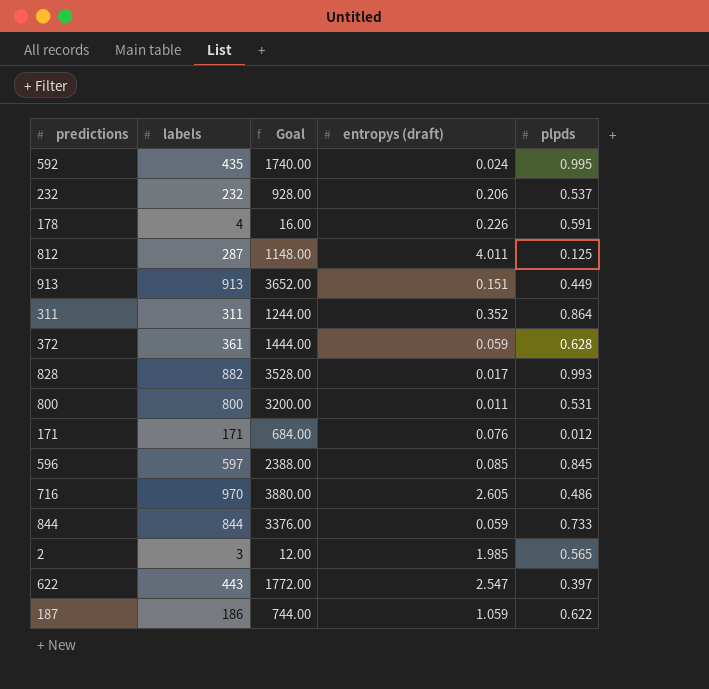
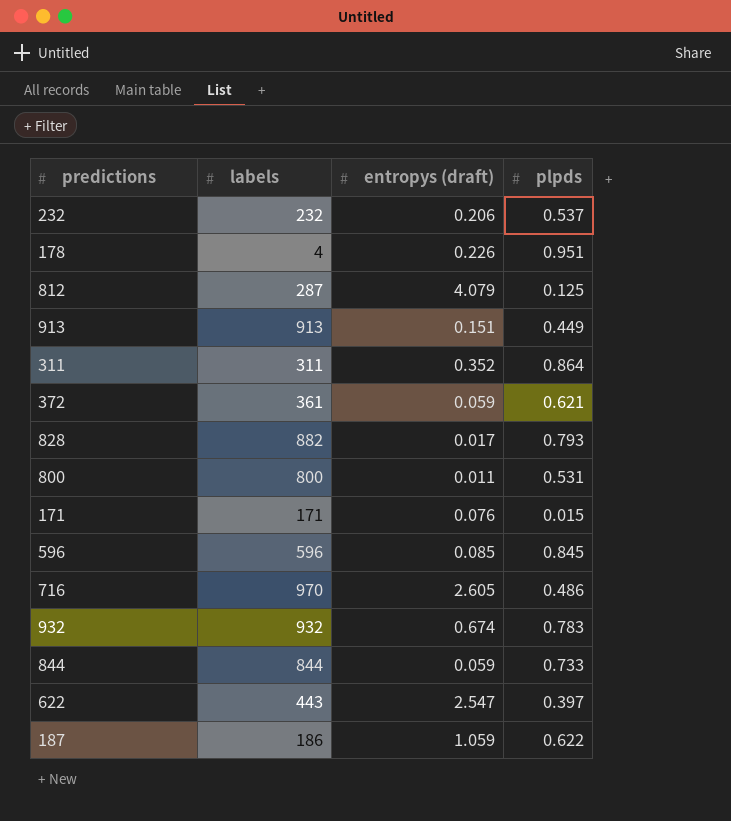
column Goal | formula: [labels] * 4 -> none
row 592: 435 | 1740.00 | 0.024 | 0.995 -> none
row 2: 3 | 12.00 | 1.985 | 0.565 -> none
178 | plpds: 0.591 -> 0.951
812 | entropys (draft): 4.011 -> 4.079
372 | plpds: 0.628 -> 0.621
828 | plpds: 0.993 -> 0.793
171 | plpds: 0.012 -> 0.015
596 | labels: 597 -> 596
row 932: none -> 932 | 0.674 | 0.783

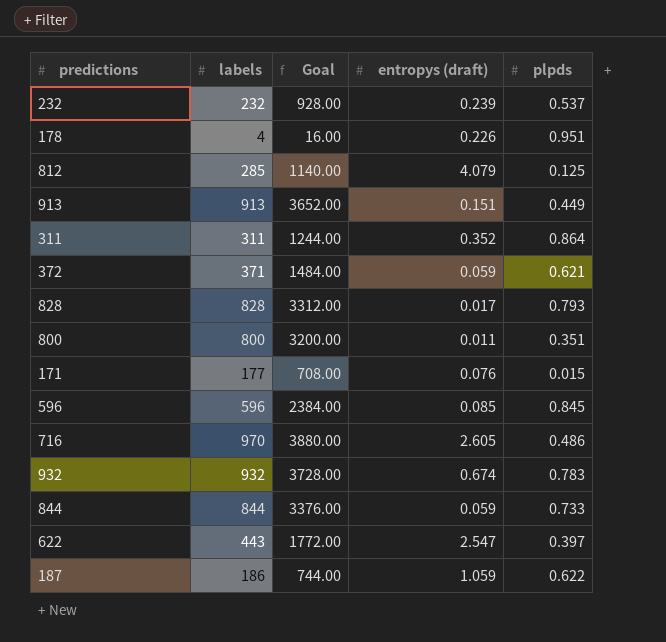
column Goal | formula: none -> [labels] * 4
232 | entropys (draft): 0.206 -> 0.239
812 | labels: 287 -> 285
372 | labels: 361 -> 371
828 | labels: 882 -> 828
800 | plpds: 0.531 -> 0.351
171 | labels: 171 -> 177

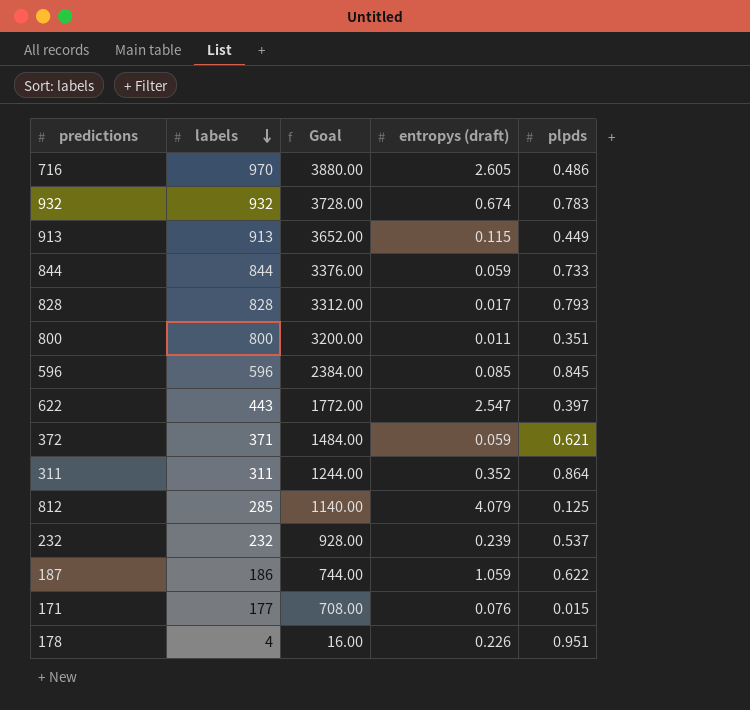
row order: none -> labels descending
913 | entropys (draft): 0.151 -> 0.115

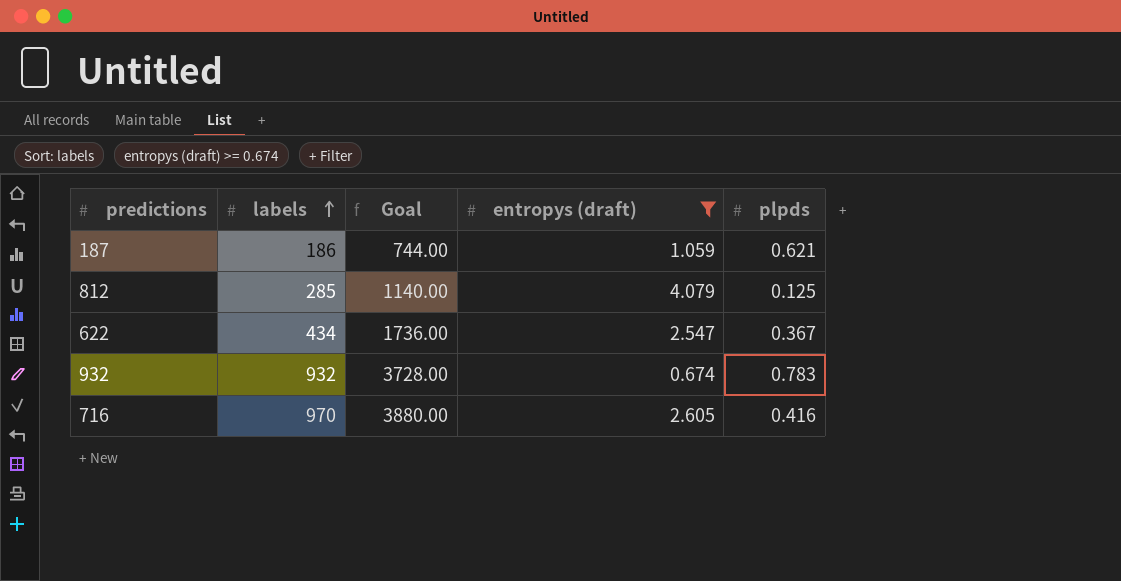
filter: none -> entropys (draft) >= 0.674
row order: labels descending -> labels ascending
187 | plpds: 0.622 -> 0.621
622 | labels: 443 -> 434
622 | Goal: 1772.00 -> 1736.00
622 | plpds: 0.397 -> 0.367
716 | plpds: 0.486 -> 0.416

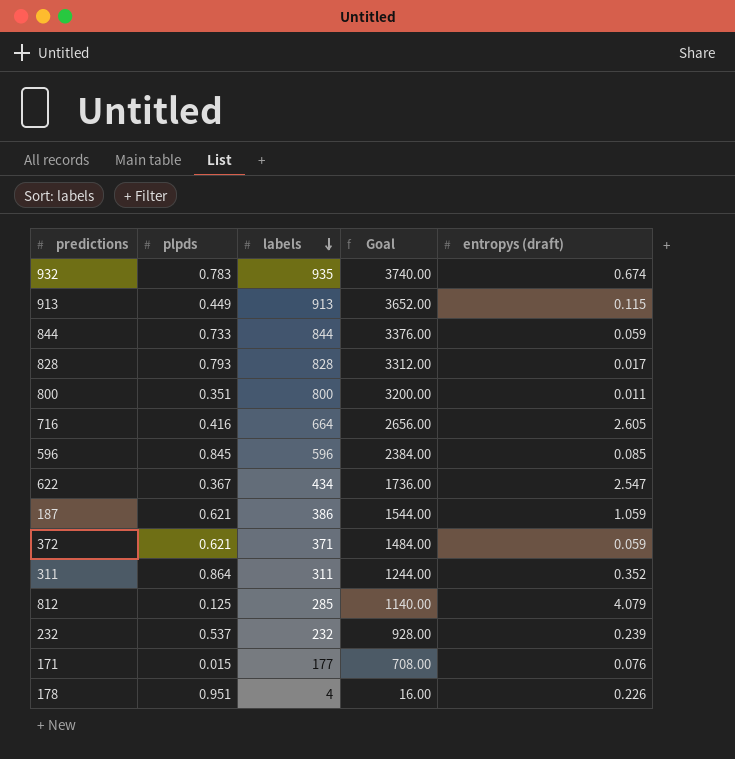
filter: entropys (draft) >= 0.674 -> none
row order: labels ascending -> labels descending
column plpds | position: 5 -> 2
932 | labels: 932 -> 935
932 | Goal: 3728.00 -> 3740.00
716 | labels: 970 -> 664
716 | Goal: 3880.00 -> 2656.00
187 | labels: 186 -> 386
187 | Goal: 744.00 -> 1544.00

